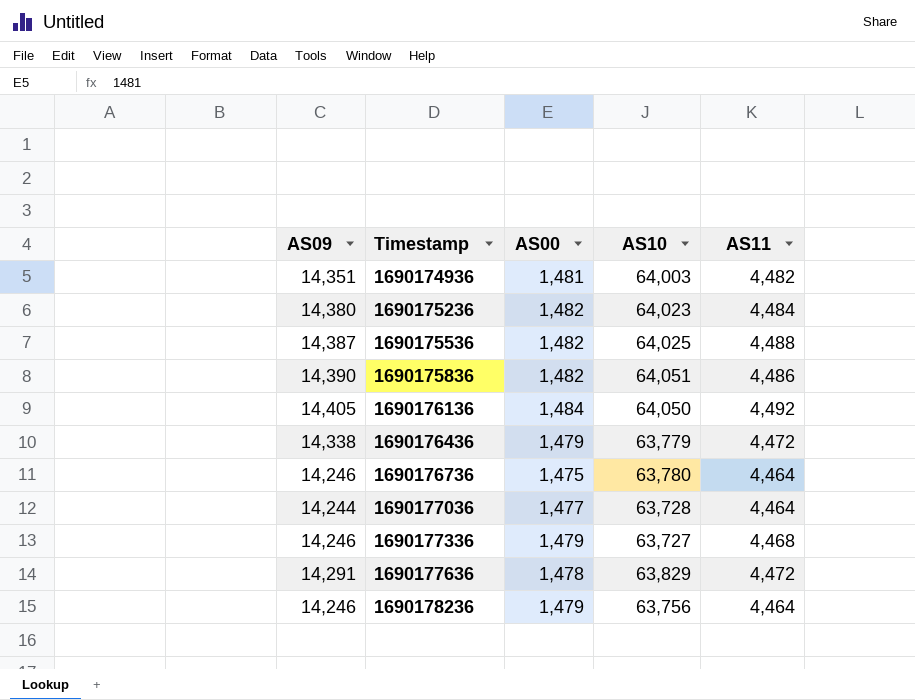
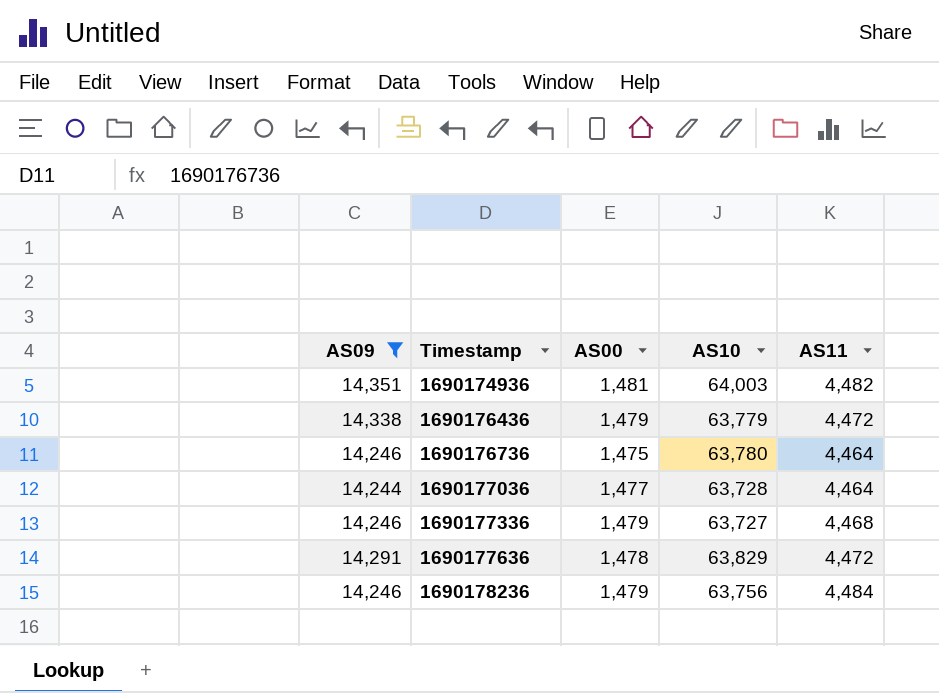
filter: none -> AS09 <= 14,351
1690178236 | AS11: 4,464 -> 4,484

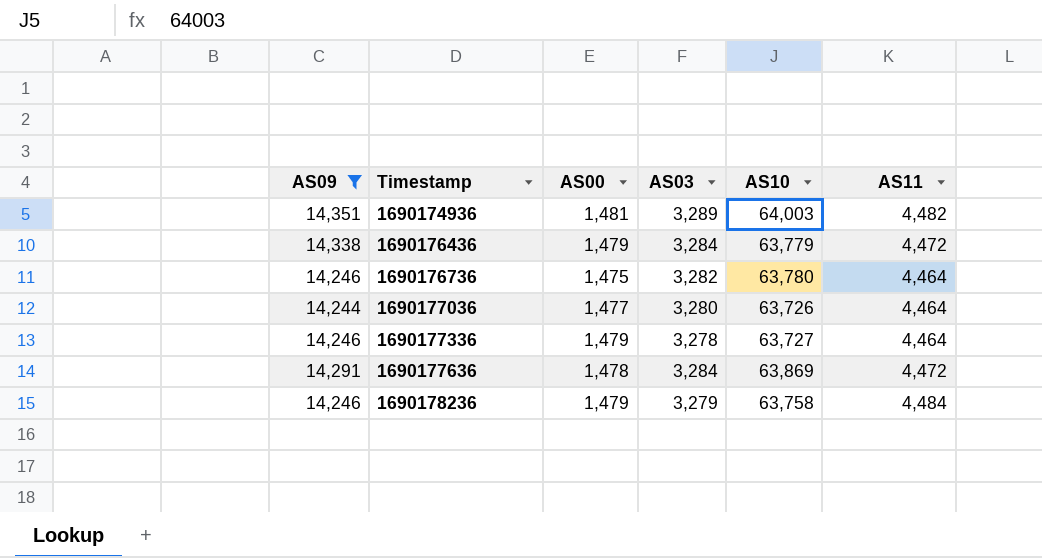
column AS03 | position: none -> 4
1690177036 | AS10: 63,728 -> 63,726
1690177336 | AS11: 4,468 -> 4,464
1690177636 | AS10: 63,829 -> 63,869
1690178236 | AS10: 63,756 -> 63,758

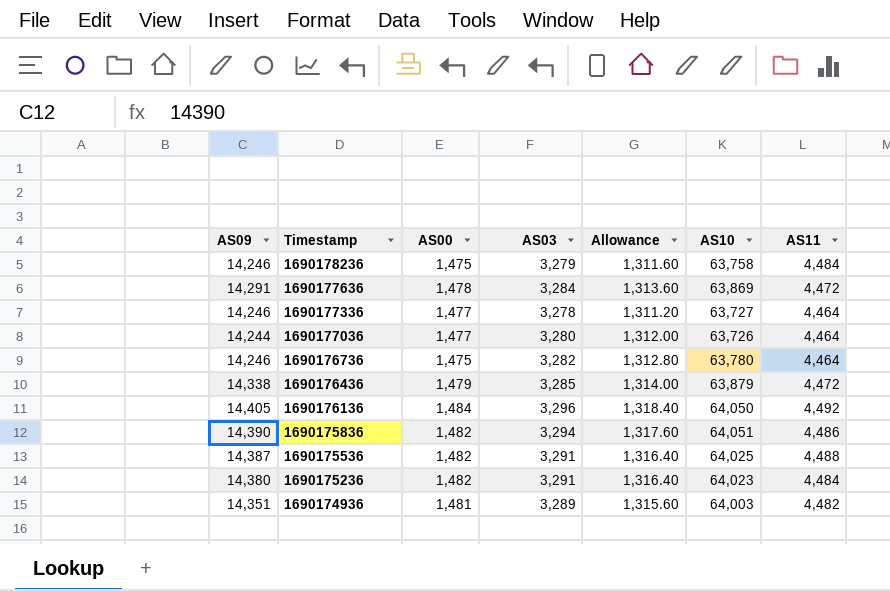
filter: AS09 <= 14,351 -> none
row order: Timestamp ascending -> Timestamp descending
column Allowance | formula: none -> [AS03] * 0.4
1690178236 | AS00: 1,479 -> 1,475
1690177336 | AS00: 1,479 -> 1,477
1690176436 | AS03: 3,284 -> 3,285
1690176436 | AS10: 63,779 -> 63,879

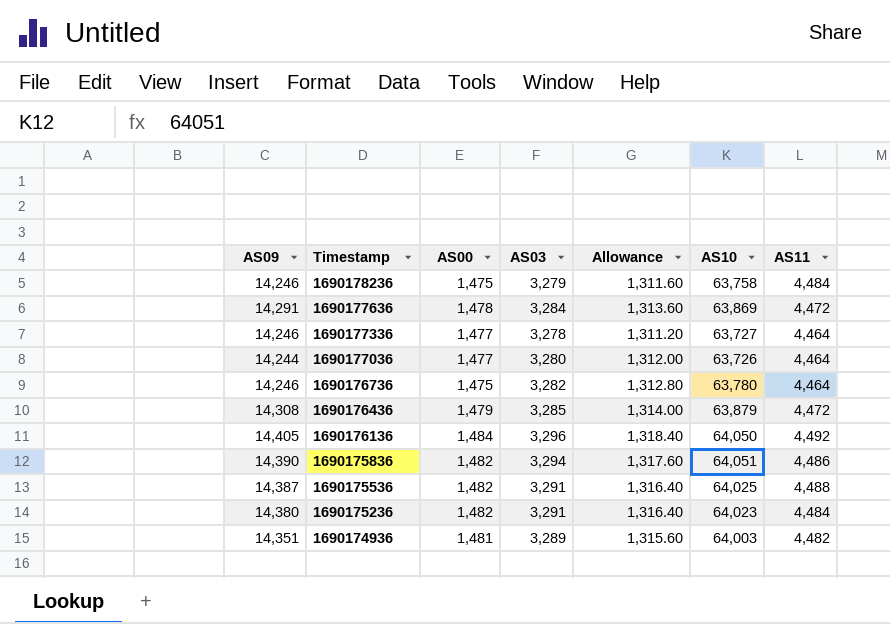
1690176436 | AS09: 14,338 -> 14,308

